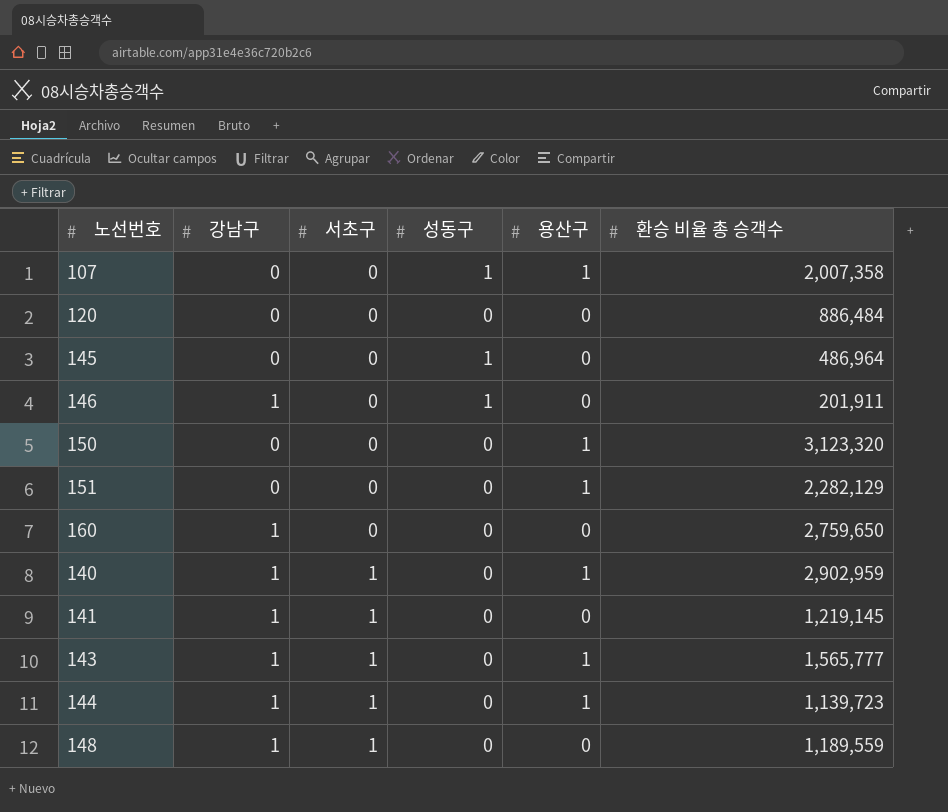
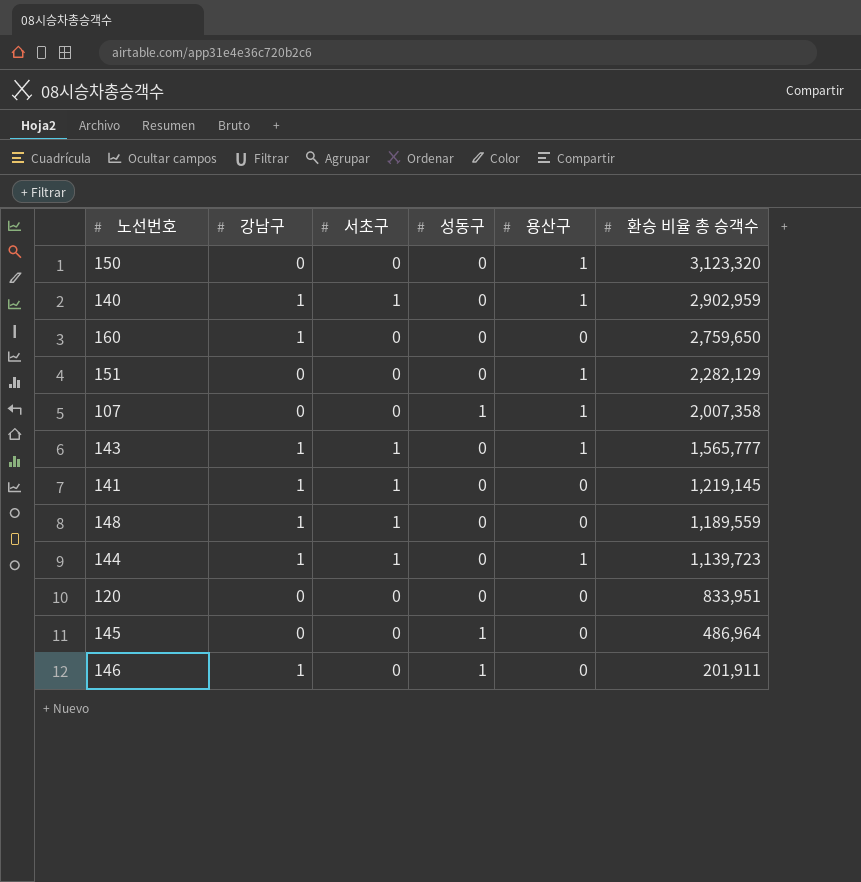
row order: 서초구 ascending -> 환승 비율 총 승객수 descending
120 | 환승 비율 총 승객수: 886,484 -> 833,951

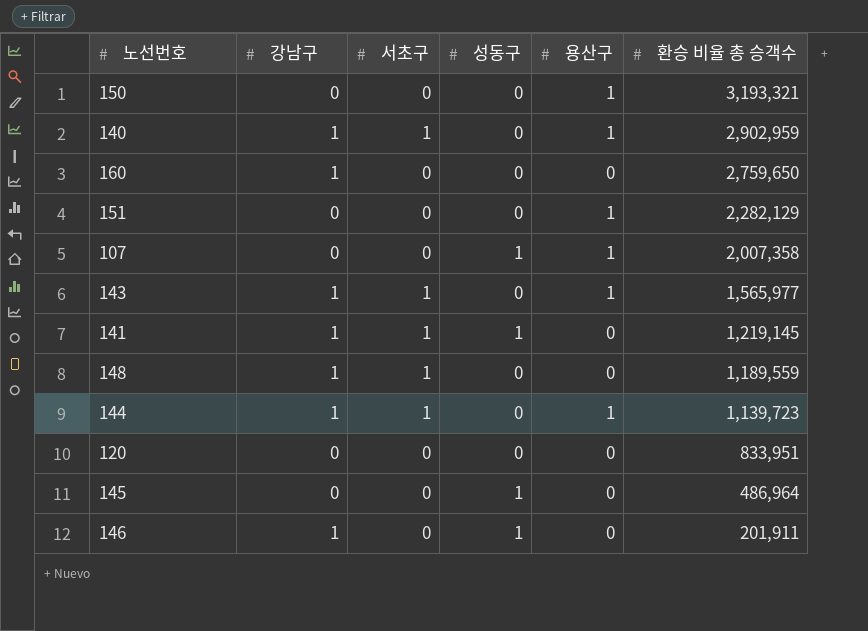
150 | 환승 비율 총 승객수: 3,123,320 -> 3,193,321
143 | 환승 비율 총 승객수: 1,565,777 -> 1,565,977
141 | 성동구: 0 -> 1

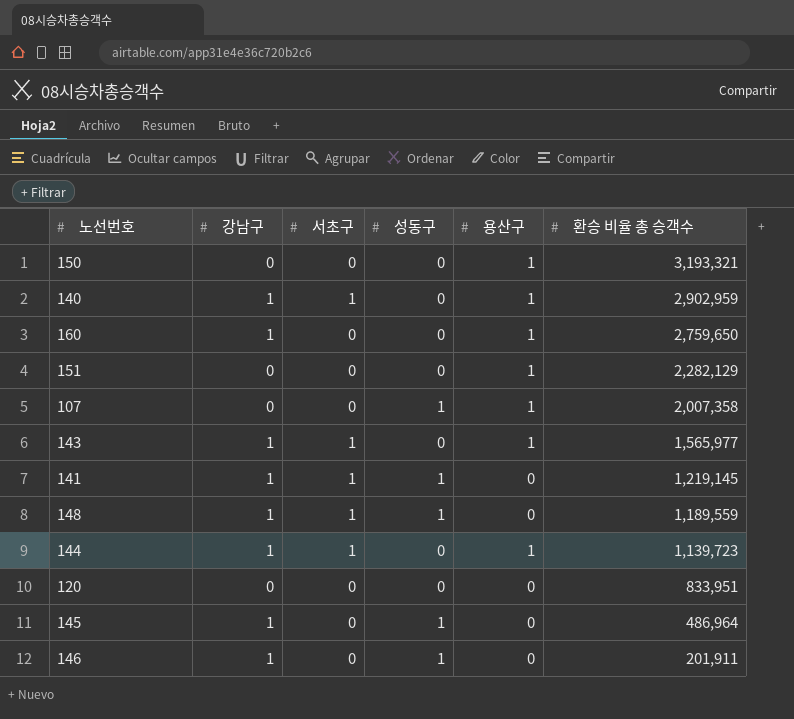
160 | 용산구: 0 -> 1
148 | 성동구: 0 -> 1
145 | 강남구: 0 -> 1

